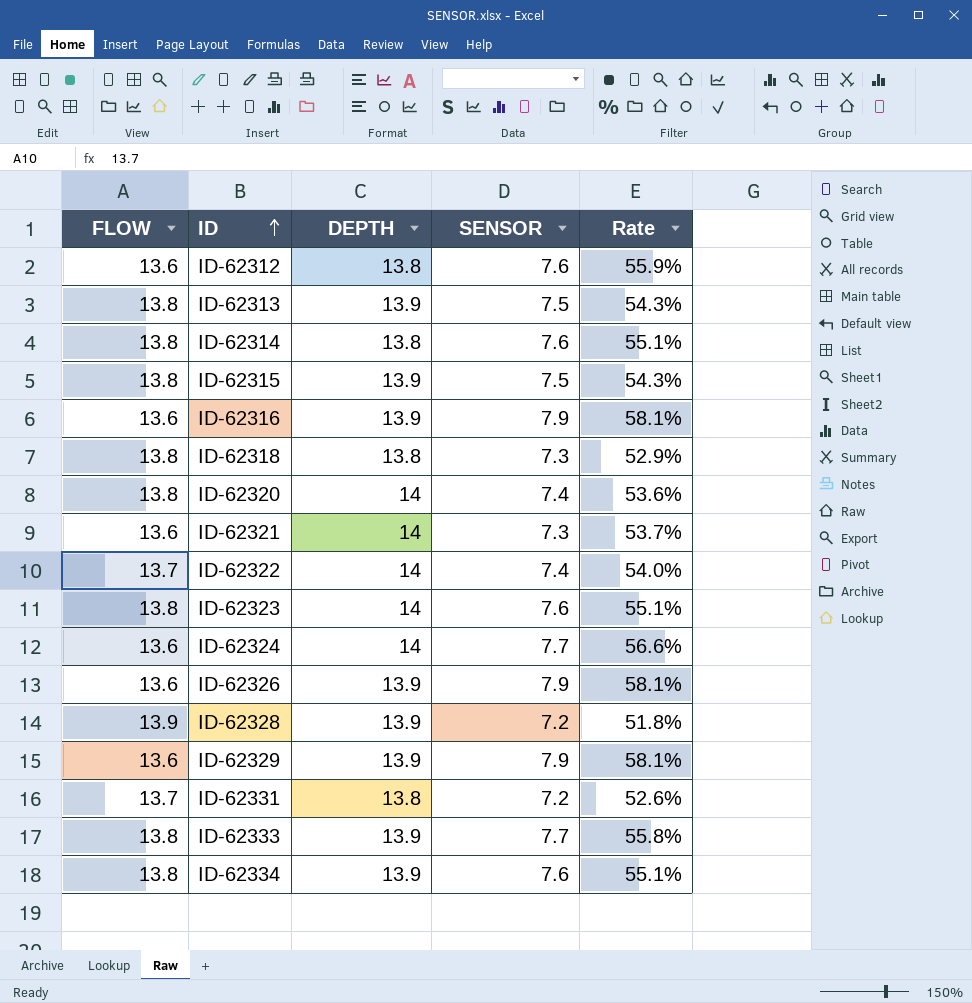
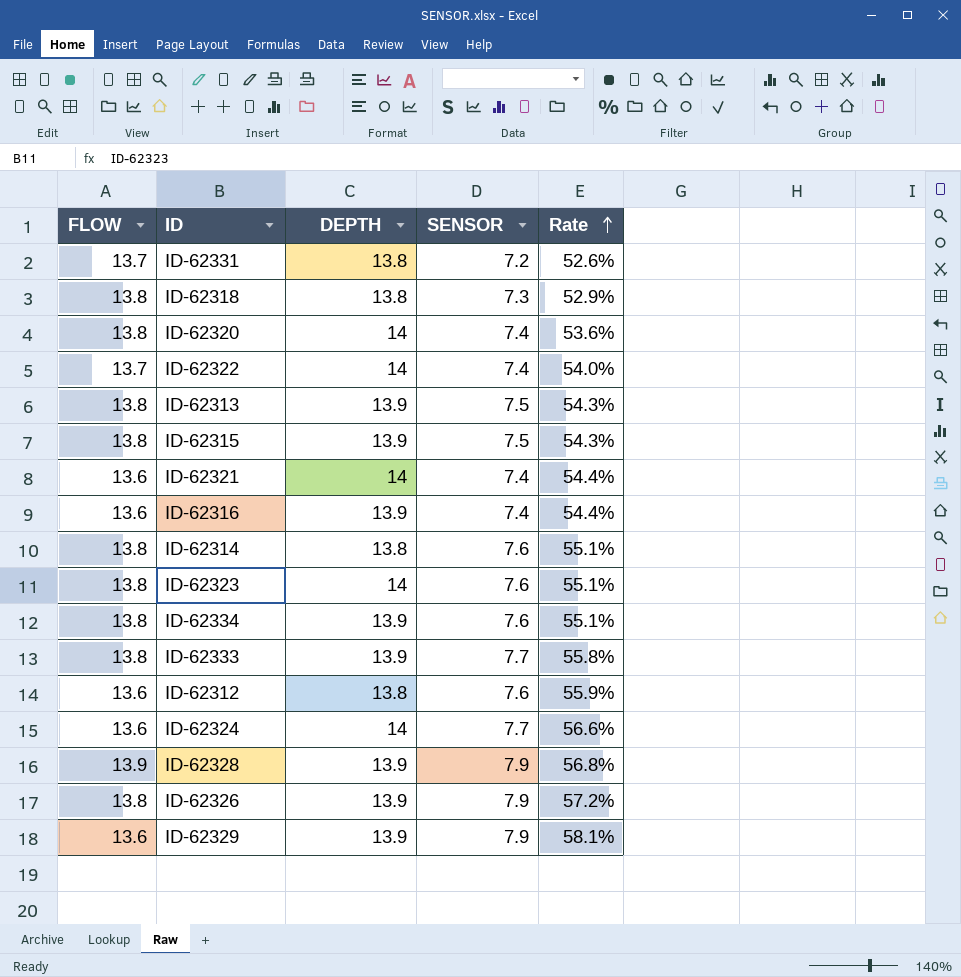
row order: ID ascending -> Rate ascending
ID-62321 | SENSOR: 7.3 -> 7.4
ID-62321 | Rate: 53.7% -> 54.4%
ID-62316 | SENSOR: 7.9 -> 7.4
ID-62316 | Rate: 58.1% -> 54.4%
ID-62328 | SENSOR: 7.2 -> 7.9
ID-62328 | Rate: 51.8% -> 56.8%
ID-62326 | FLOW: 13.6 -> 13.8
ID-62326 | Rate: 58.1% -> 57.2%

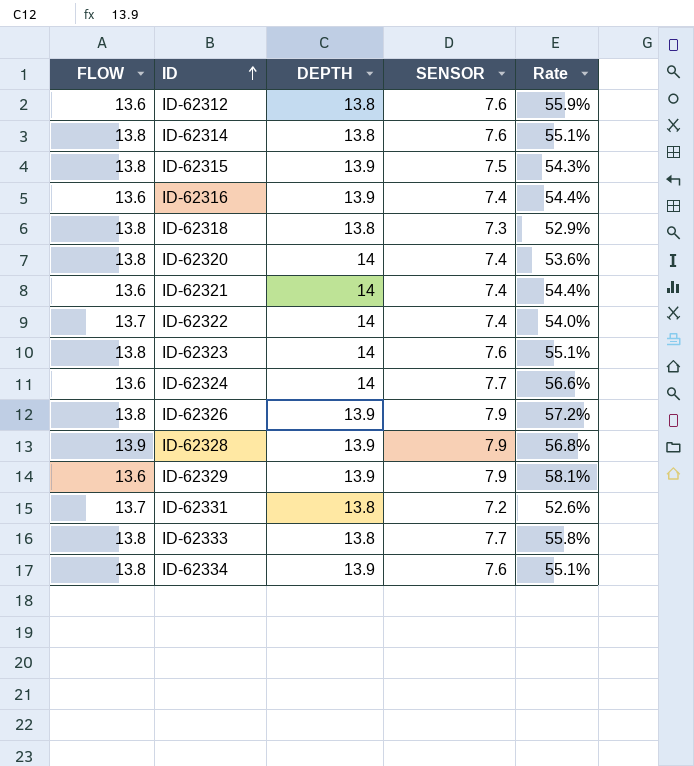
row order: Rate ascending -> ID ascending
row ID-62313: 13.8 | 13.9 | 7.5 | 54.3% -> none
ID-62333 | DEPTH: 13.9 -> 13.8

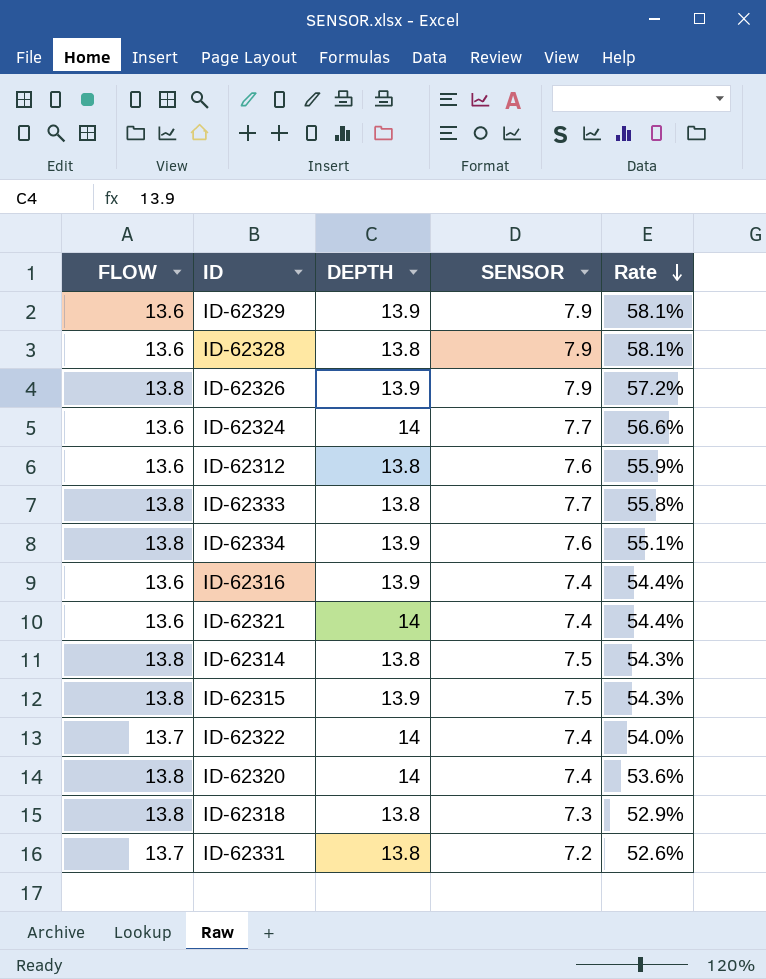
row order: ID ascending -> Rate descending
row ID-62323: 13.8 | 14 | 7.6 | 55.1% -> none
ID-62328 | FLOW: 13.9 -> 13.6
ID-62328 | DEPTH: 13.9 -> 13.8
ID-62328 | Rate: 56.8% -> 58.1%
ID-62314 | SENSOR: 7.6 -> 7.5
ID-62314 | Rate: 55.1% -> 54.3%

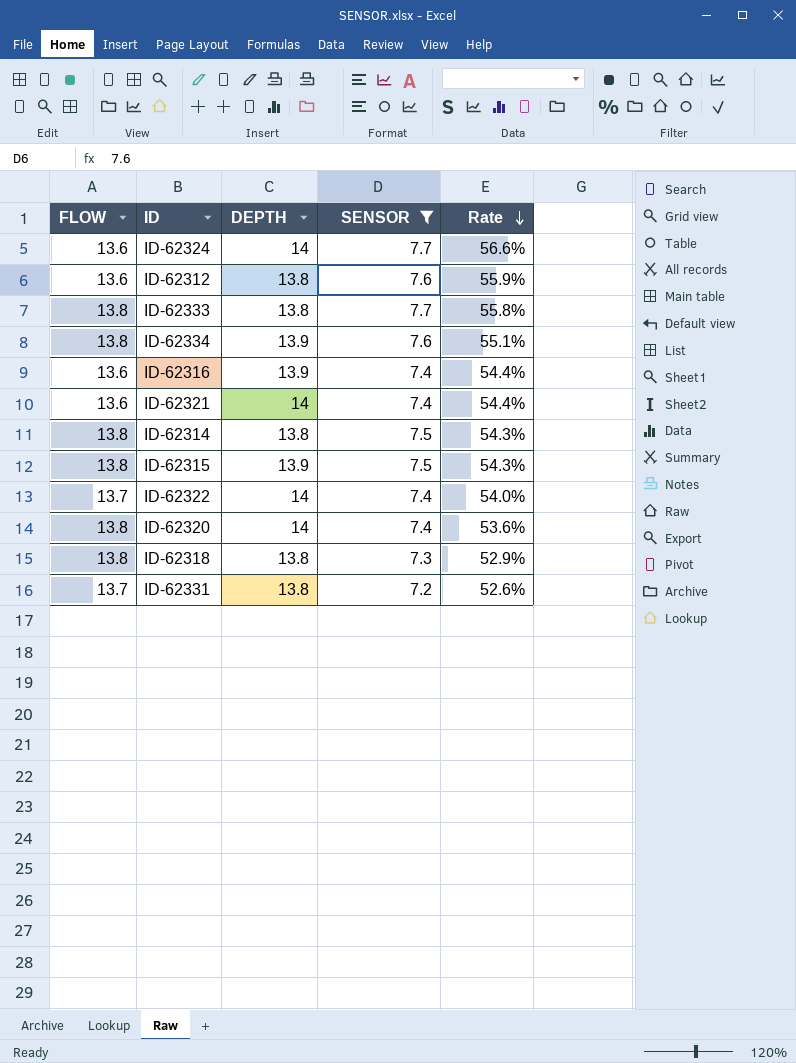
filter: none -> SENSOR != 7.9

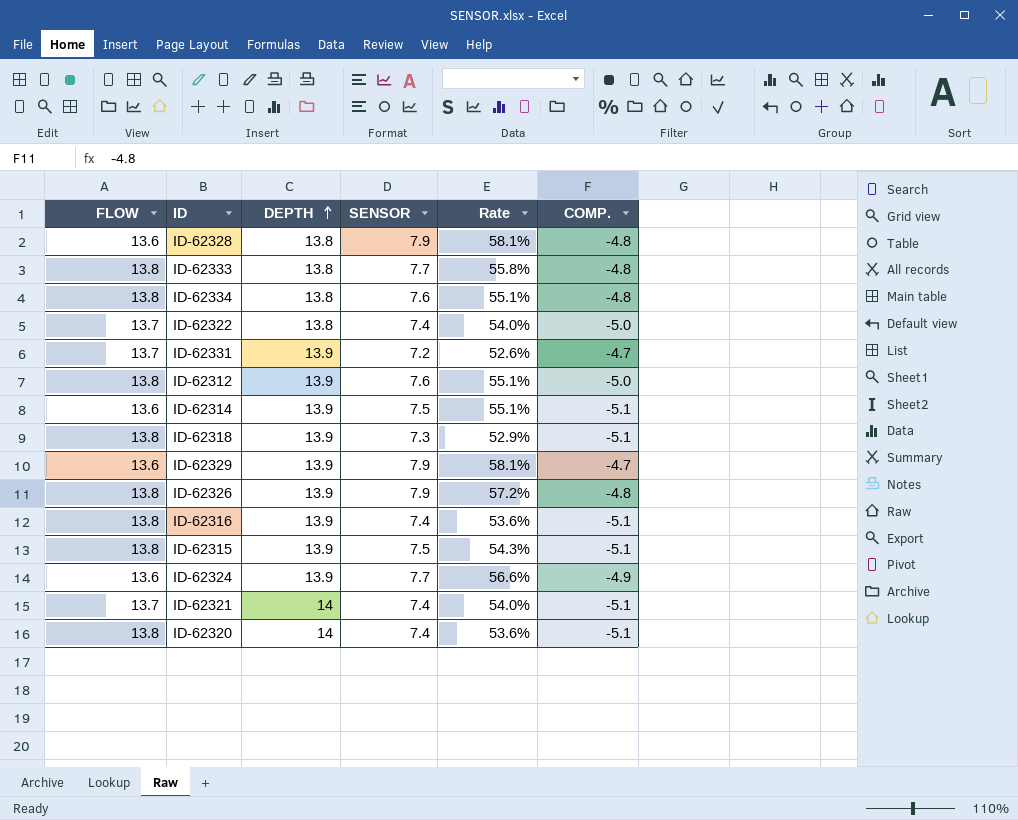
filter: SENSOR != 7.9 -> none
row order: Rate descending -> DEPTH ascending
column COMP. | position: none -> 6
ID-62334 | DEPTH: 13.9 -> 13.8
ID-62322 | DEPTH: 14 -> 13.8
ID-62331 | DEPTH: 13.8 -> 13.9
ID-62312 | FLOW: 13.6 -> 13.8
ID-62312 | DEPTH: 13.8 -> 13.9
ID-62312 | Rate: 55.9% -> 55.1%
ID-62314 | FLOW: 13.8 -> 13.6
ID-62314 | DEPTH: 13.8 -> 13.9
ID-62314 | Rate: 54.3% -> 55.1%
ID-62318 | DEPTH: 13.8 -> 13.9
ID-62316 | FLOW: 13.6 -> 13.8
ID-62316 | Rate: 54.4% -> 53.6%
ID-62324 | DEPTH: 14 -> 13.9
ID-62321 | FLOW: 13.6 -> 13.7
ID-62321 | Rate: 54.4% -> 54.0%

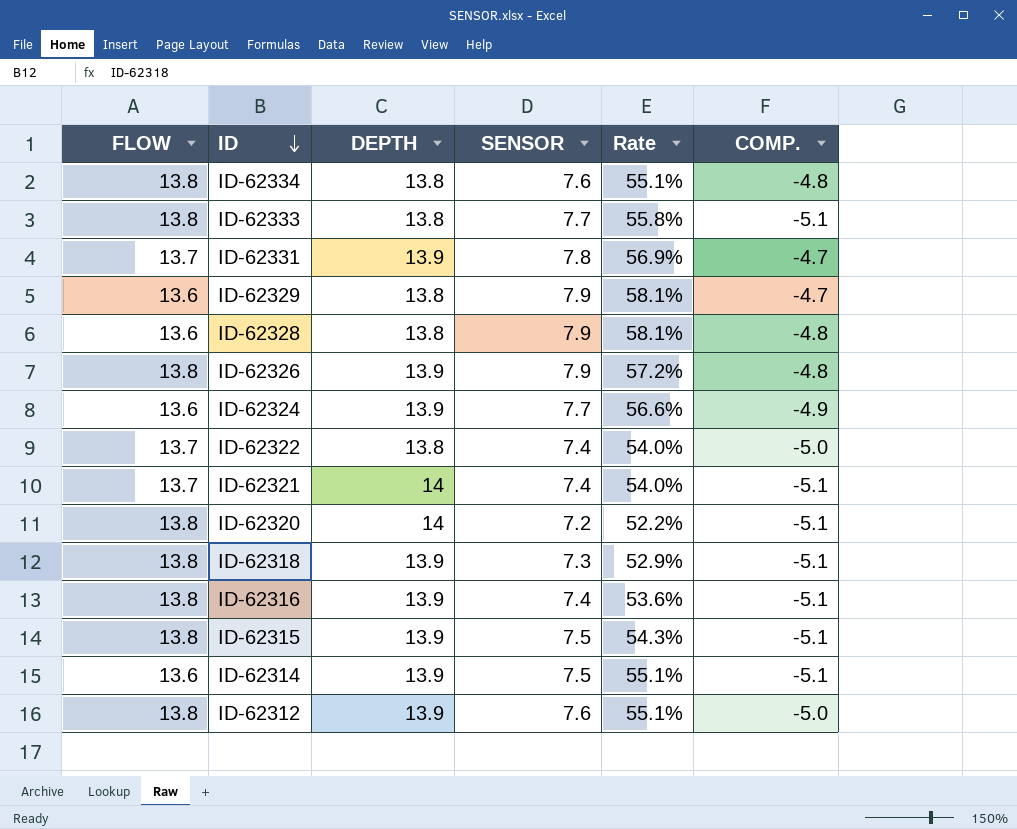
row order: DEPTH ascending -> ID descending
ID-62333 | COMP.: -4.8 -> -5.1
ID-62331 | SENSOR: 7.2 -> 7.8
ID-62331 | Rate: 52.6% -> 56.9%
ID-62329 | DEPTH: 13.9 -> 13.8
ID-62320 | SENSOR: 7.4 -> 7.2
ID-62320 | Rate: 53.6% -> 52.2%

